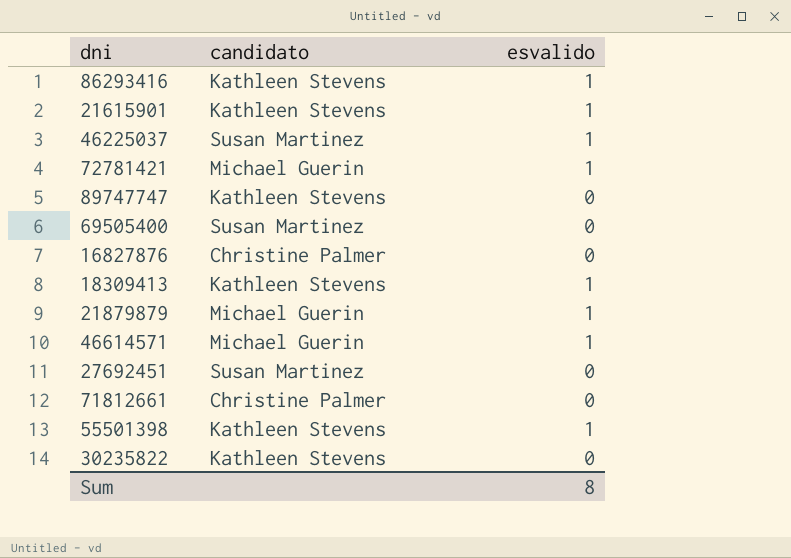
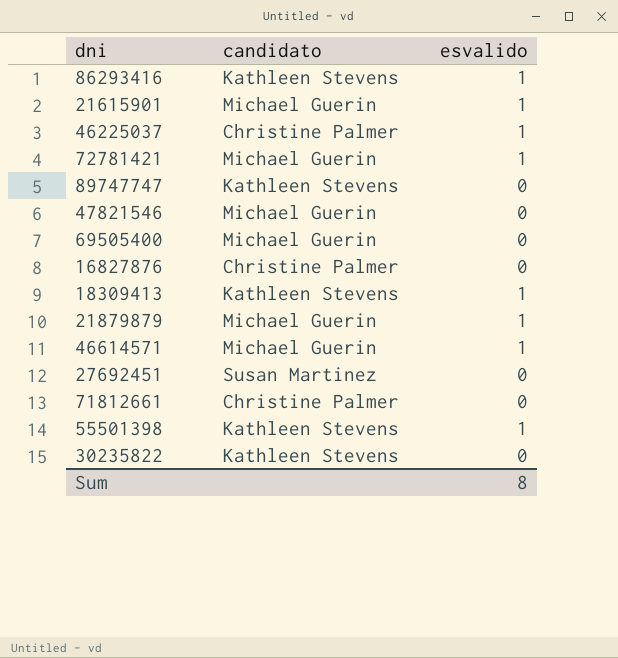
21615901 | candidato: Kathleen Stevens -> Michael Guerin
46225037 | candidato: Susan Martinez -> Christine Palmer
row 47821546: none -> Michael Guerin | 0
69505400 | candidato: Susan Martinez -> Michael Guerin

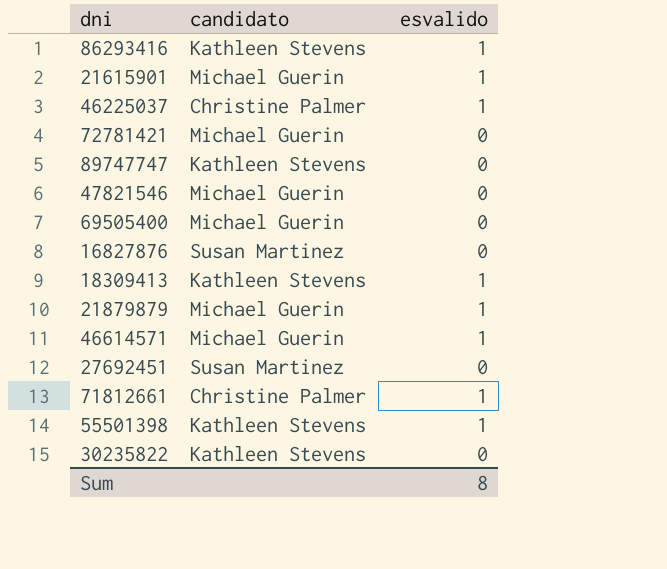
72781421 | esvalido: 1 -> 0
16827876 | candidato: Christine Palmer -> Susan Martinez
71812661 | esvalido: 0 -> 1

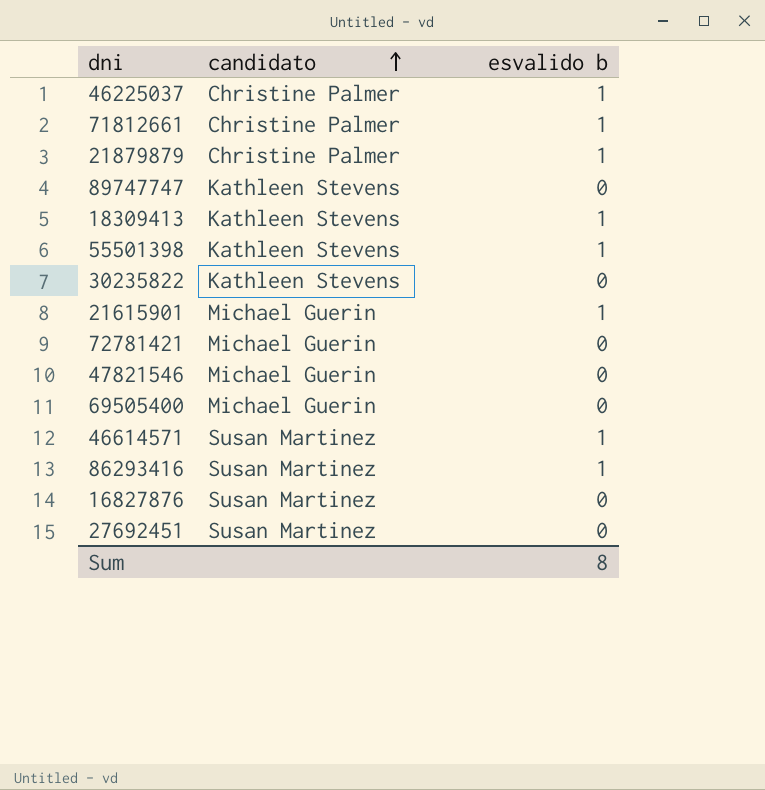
row order: none -> candidato ascending
column name: esvalido -> esvalido b
21879879 | candidato: Michael Guerin -> Christine Palmer
46614571 | candidato: Michael Guerin -> Susan Martinez
86293416 | candidato: Kathleen Stevens -> Susan Martinez

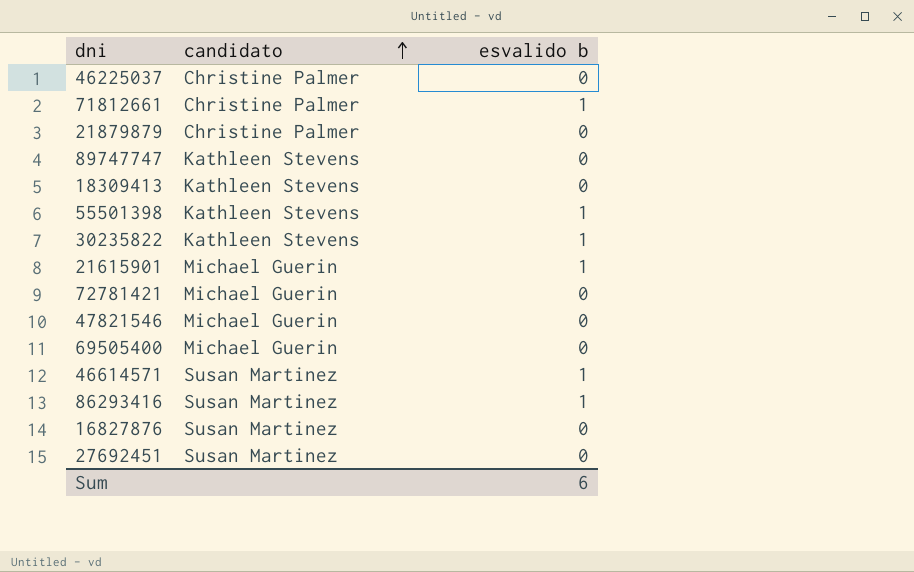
46225037 | esvalido b: 1 -> 0
21879879 | esvalido b: 1 -> 0
18309413 | esvalido b: 1 -> 0
30235822 | esvalido b: 0 -> 1
Sum | esvalido b: 8 -> 6

